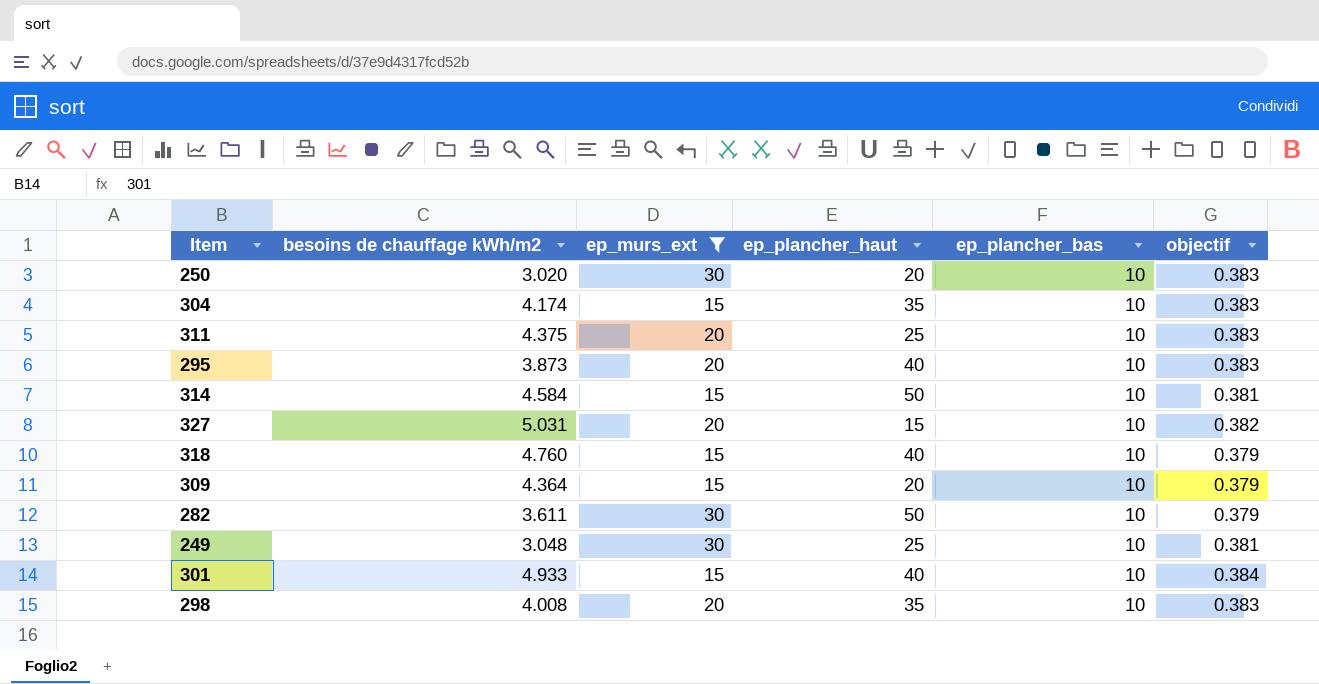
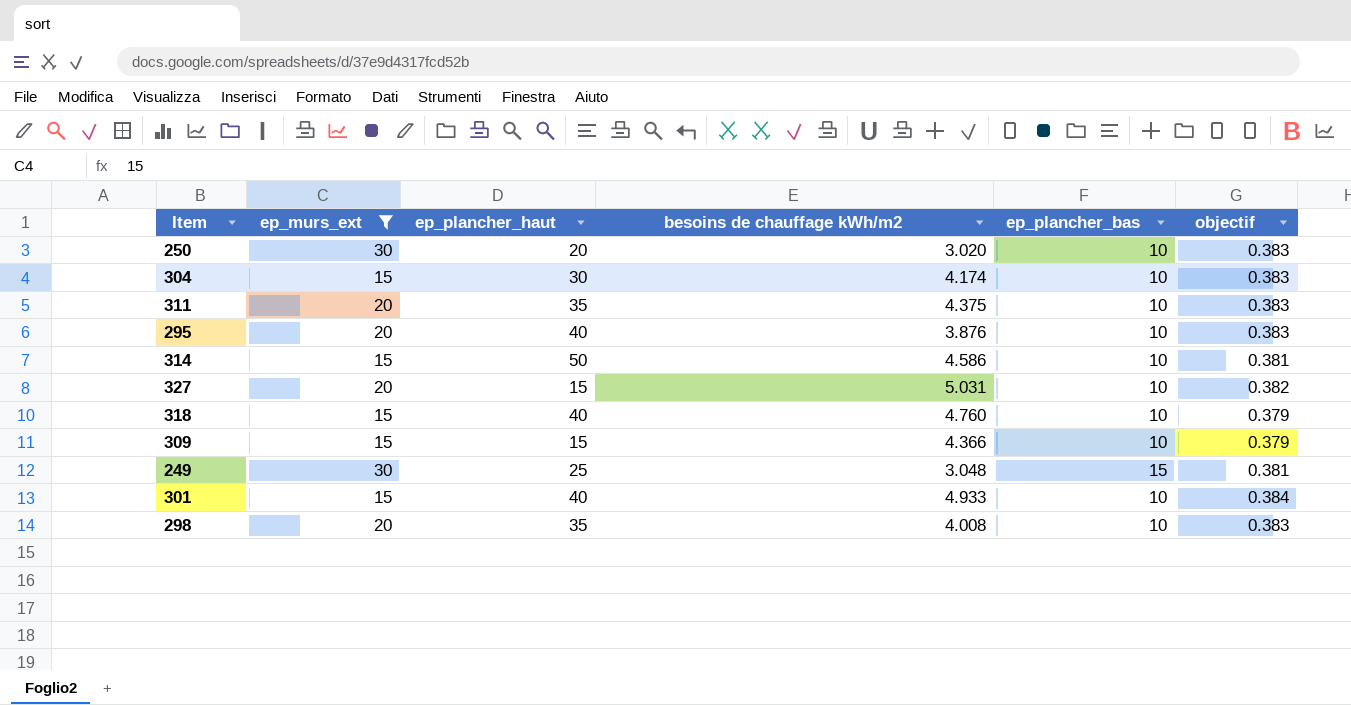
column besoins de chauffage kWh/m2 | position: 2 -> 4
row 282: 3.611 | 30 | 50 | 10 | 0.379 -> none
304 | ep_plancher_haut: 35 -> 30
311 | ep_plancher_haut: 25 -> 35
295 | besoins de chauffage kWh/m2: 3.873 -> 3.876
314 | besoins de chauffage kWh/m2: 4.584 -> 4.586
309 | ep_plancher_haut: 20 -> 15
309 | besoins de chauffage kWh/m2: 4.364 -> 4.366
249 | ep_plancher_bas: 10 -> 15

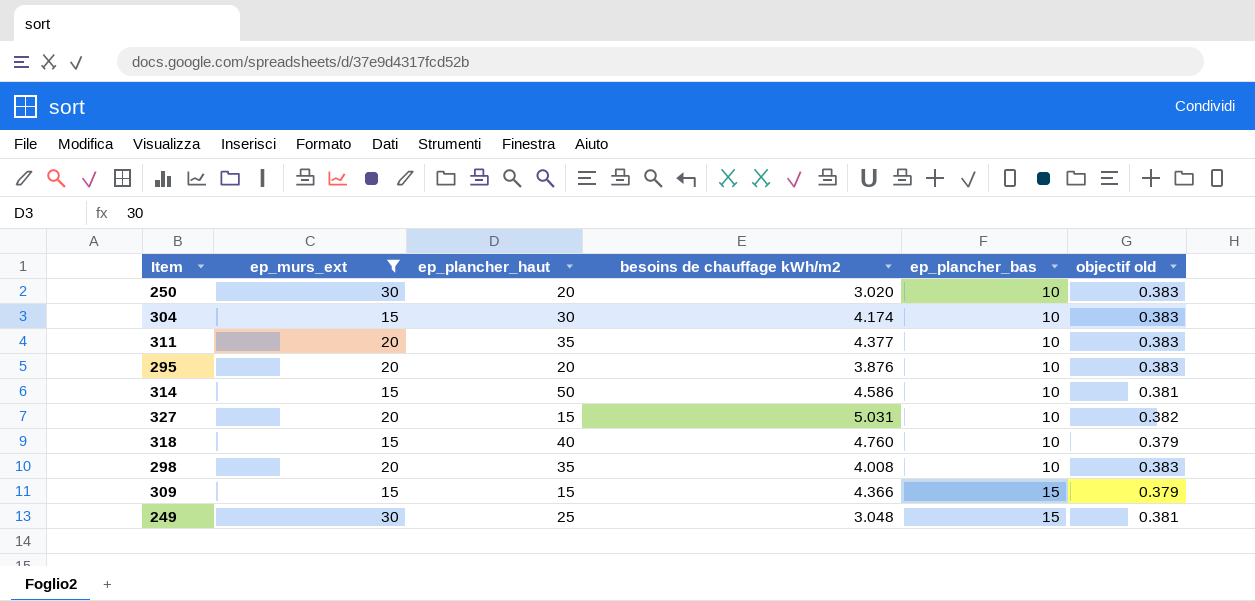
row order: none -> ep_plancher_bas ascending
column name: objectif -> objectif old
row 301: 15 | 40 | 4.933 | 10 | 0.384 -> none
311 | besoins de chauffage kWh/m2: 4.375 -> 4.377
295 | ep_plancher_haut: 40 -> 20
309 | ep_plancher_bas: 10 -> 15

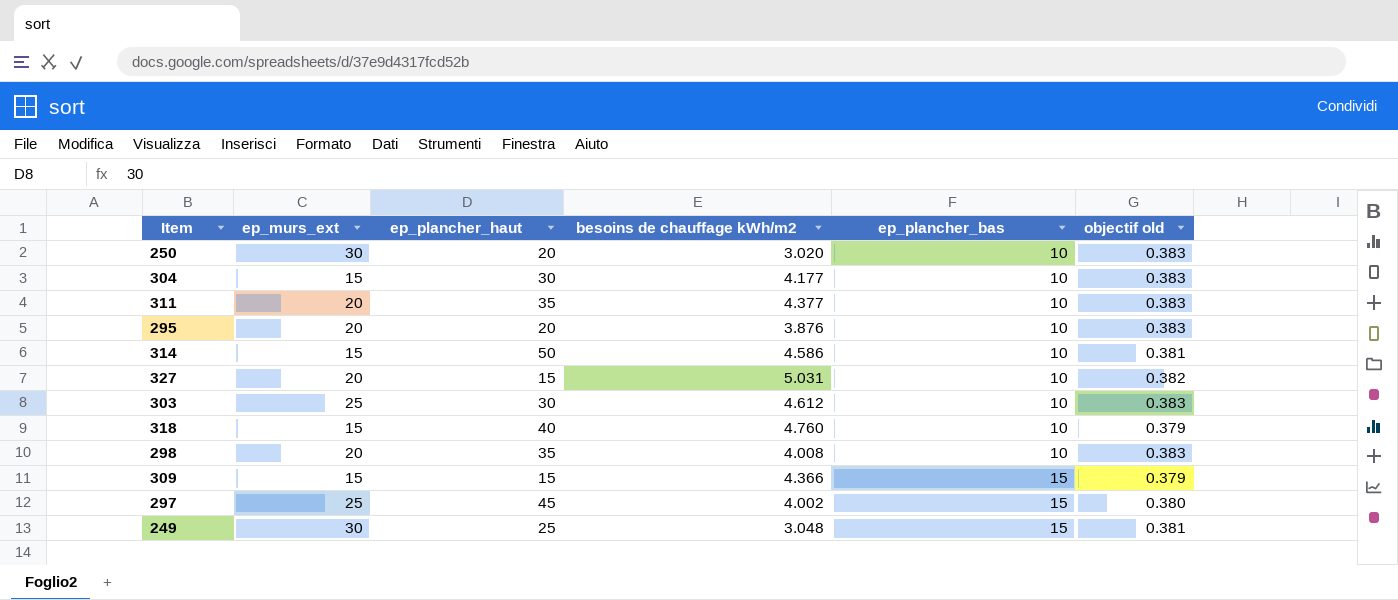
filter: ep_murs_ext != 25 -> none
304 | besoins de chauffage kWh/m2: 4.174 -> 4.177

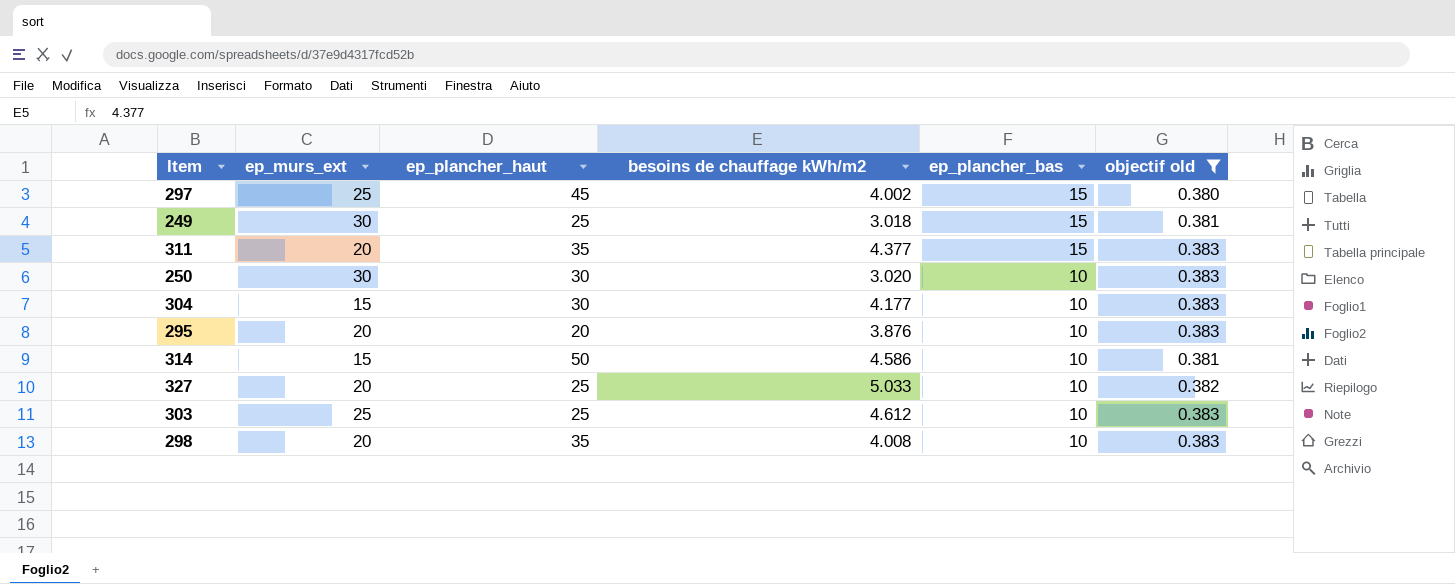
filter: none -> objectif old != 0.379
row order: ep_plancher_bas ascending -> ep_plancher_bas descending
249 | besoins de chauffage kWh/m2: 3.048 -> 3.018
311 | ep_plancher_bas: 10 -> 15
250 | ep_plancher_haut: 20 -> 30
327 | ep_plancher_haut: 15 -> 25
327 | besoins de chauffage kWh/m2: 5.031 -> 5.033
303 | ep_plancher_haut: 30 -> 25

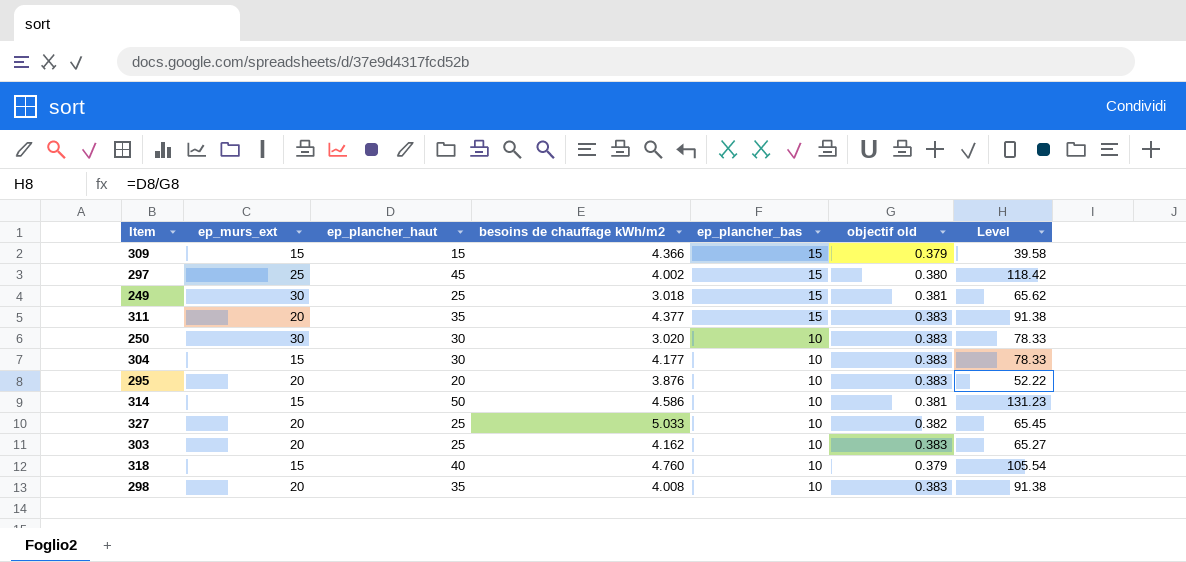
filter: objectif old != 0.379 -> none
column Level | formula: none -> [ep_plancher_haut] / [objectif old]
303 | ep_murs_ext: 25 -> 20
303 | besoins de chauffage kWh/m2: 4.612 -> 4.162

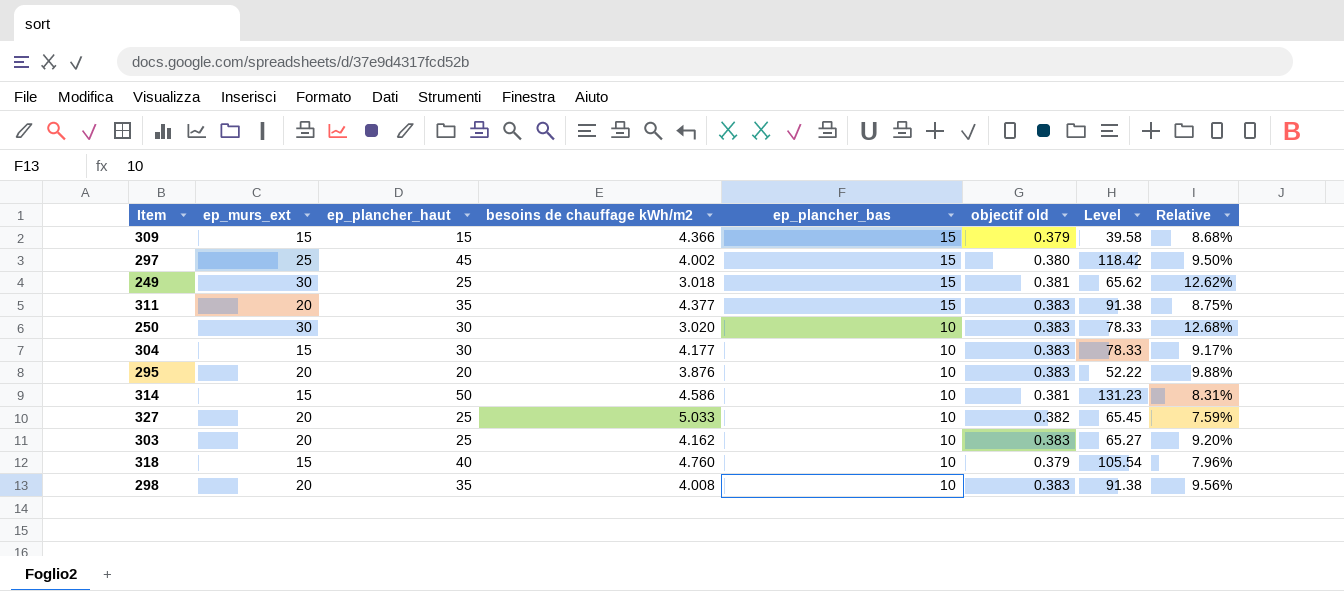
column Relative | formula: none -> [objectif old] / [besoins de chauffage kWh/m2]

